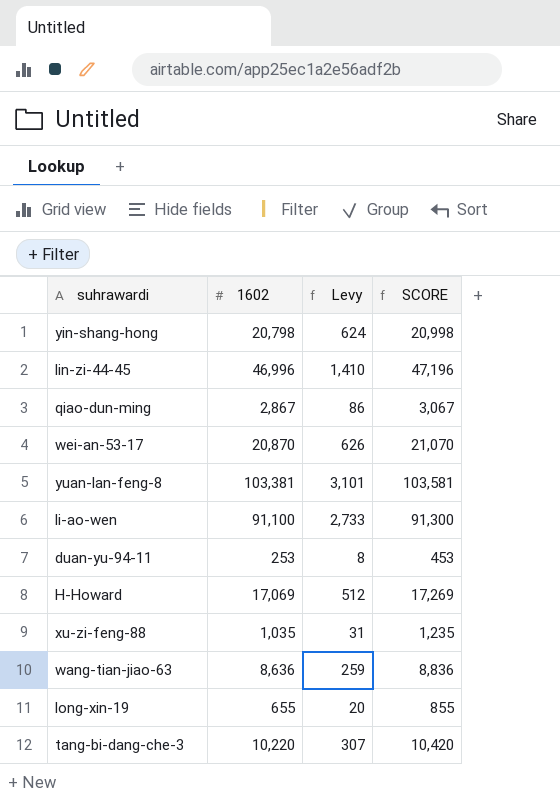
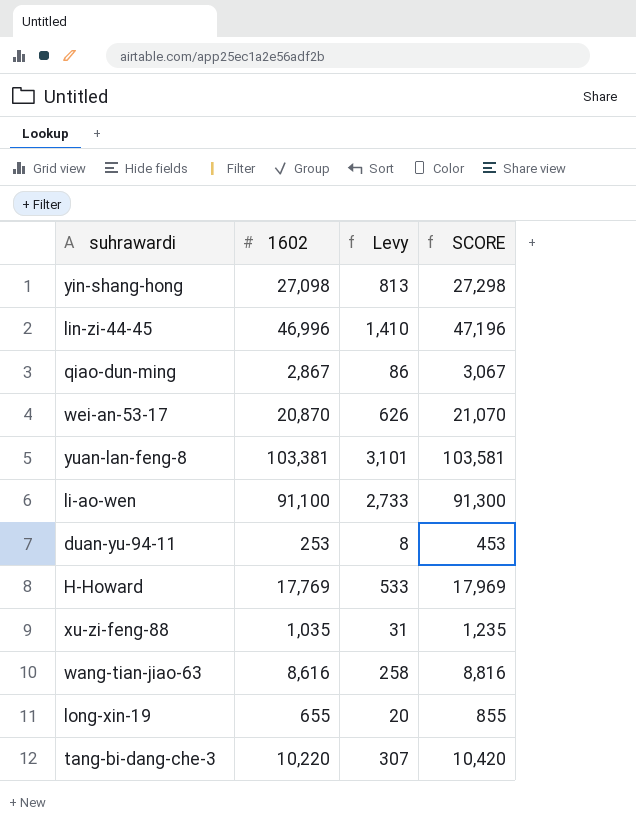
yin-shang-hong | 1602: 20,798 -> 27,098
yin-shang-hong | Levy: 624 -> 813
yin-shang-hong | SCORE: 20,998 -> 27,298
H-Howard | 1602: 17,069 -> 17,769
H-Howard | Levy: 512 -> 533
H-Howard | SCORE: 17,269 -> 17,969
wang-tian-jiao-63 | 1602: 8,636 -> 8,616
wang-tian-jiao-63 | Levy: 259 -> 258
wang-tian-jiao-63 | SCORE: 8,836 -> 8,816

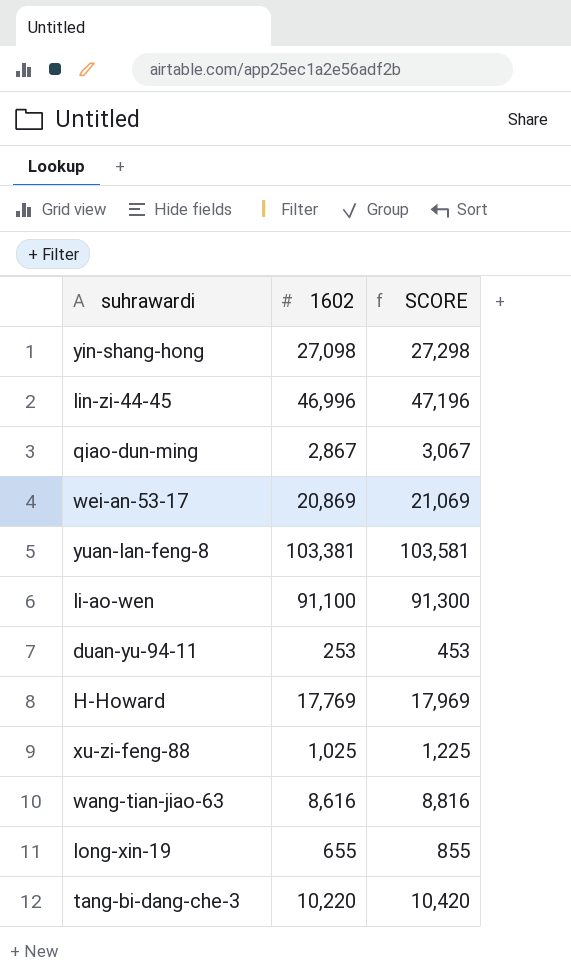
column Levy | formula: [1602] * 0.03 -> none
wei-an-53-17 | 1602: 20,870 -> 20,869
wei-an-53-17 | SCORE: 21,070 -> 21,069
xu-zi-feng-88 | 1602: 1,035 -> 1,025
xu-zi-feng-88 | SCORE: 1,235 -> 1,225

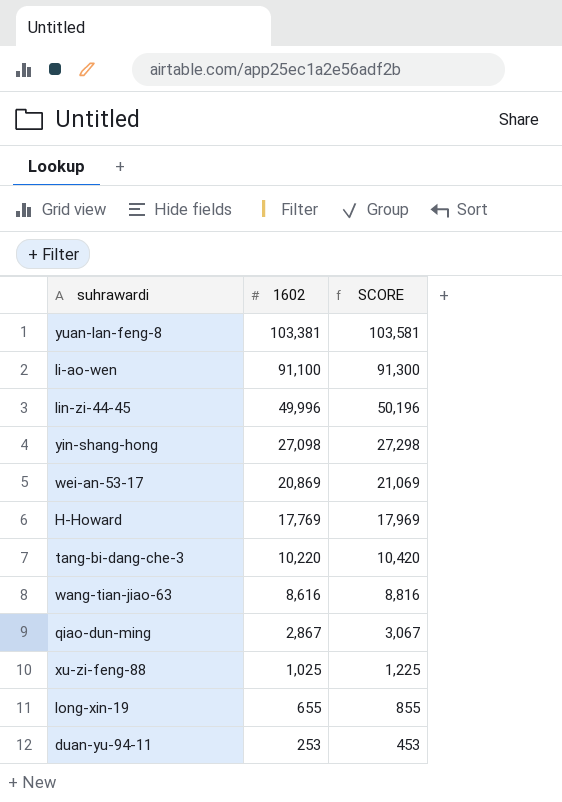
row order: none -> 1602 descending
lin-zi-44-45 | 1602: 46,996 -> 49,996
lin-zi-44-45 | SCORE: 47,196 -> 50,196

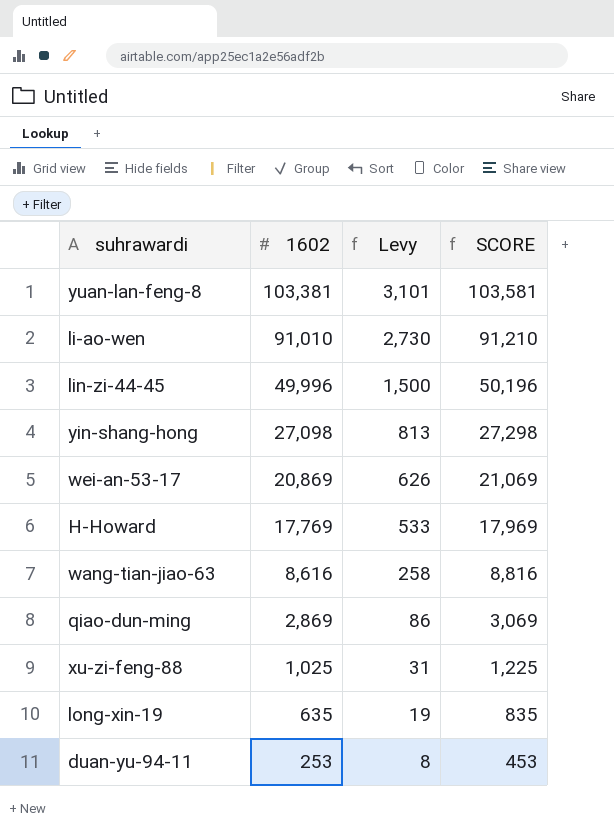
column Levy | formula: none -> [1602] * 0.03
row tang-bi-dang-che-3: 10,220 | 10,420 -> none
li-ao-wen | 1602: 91,100 -> 91,010
li-ao-wen | SCORE: 91,300 -> 91,210
qiao-dun-ming | 1602: 2,867 -> 2,869
qiao-dun-ming | SCORE: 3,067 -> 3,069
long-xin-19 | 1602: 655 -> 635
long-xin-19 | SCORE: 855 -> 835

